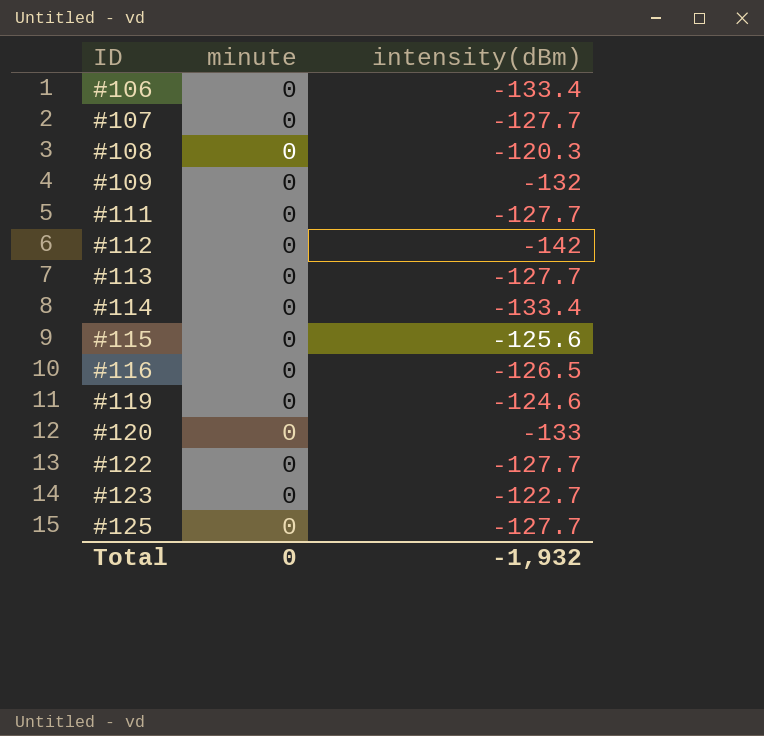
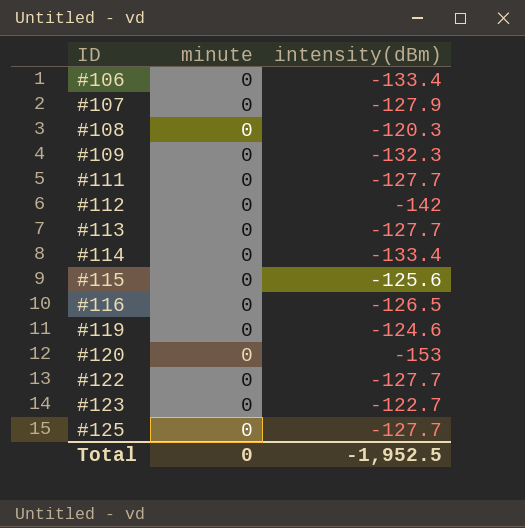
#107 | intensity(dBm): -127.7 -> -127.9
#109 | intensity(dBm): -132 -> -132.3
#120 | intensity(dBm): -133 -> -153
Total | intensity(dBm): -1,932 -> -1,952.5

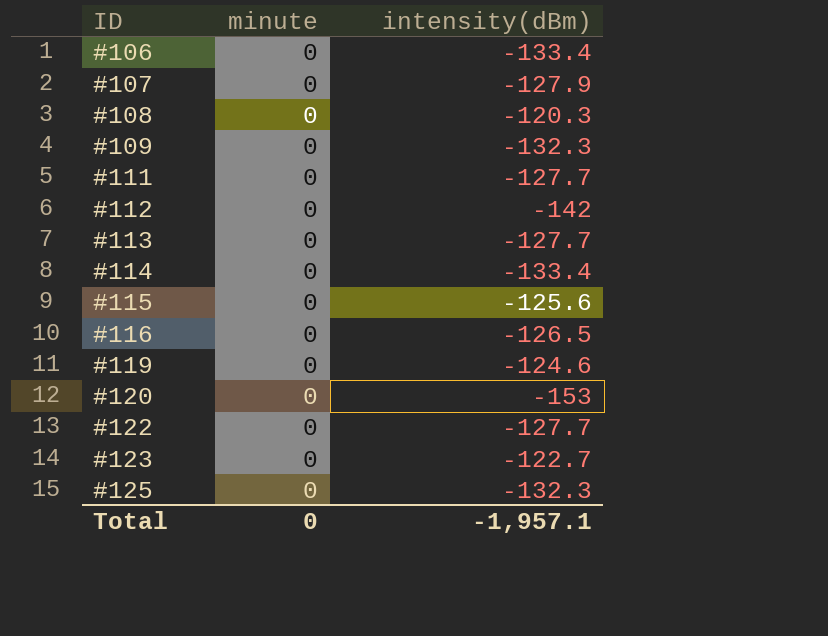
#125 | intensity(dBm): -127.7 -> -132.3
Total | intensity(dBm): -1,952.5 -> -1,957.1

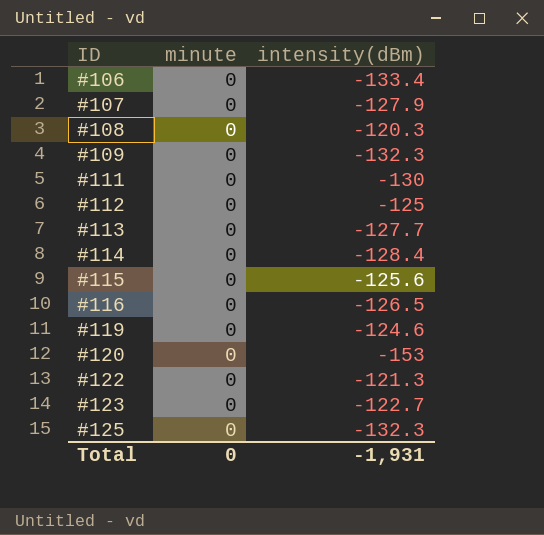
#111 | intensity(dBm): -127.7 -> -130
#112 | intensity(dBm): -142 -> -125
#114 | intensity(dBm): -133.4 -> -128.4
#122 | intensity(dBm): -127.7 -> -121.3
Total | intensity(dBm): -1,957.1 -> -1,931

